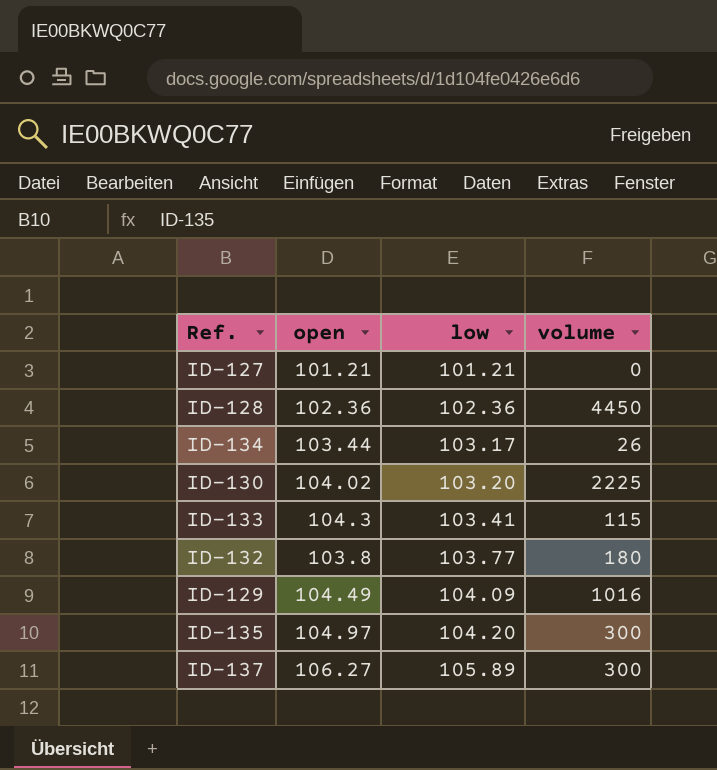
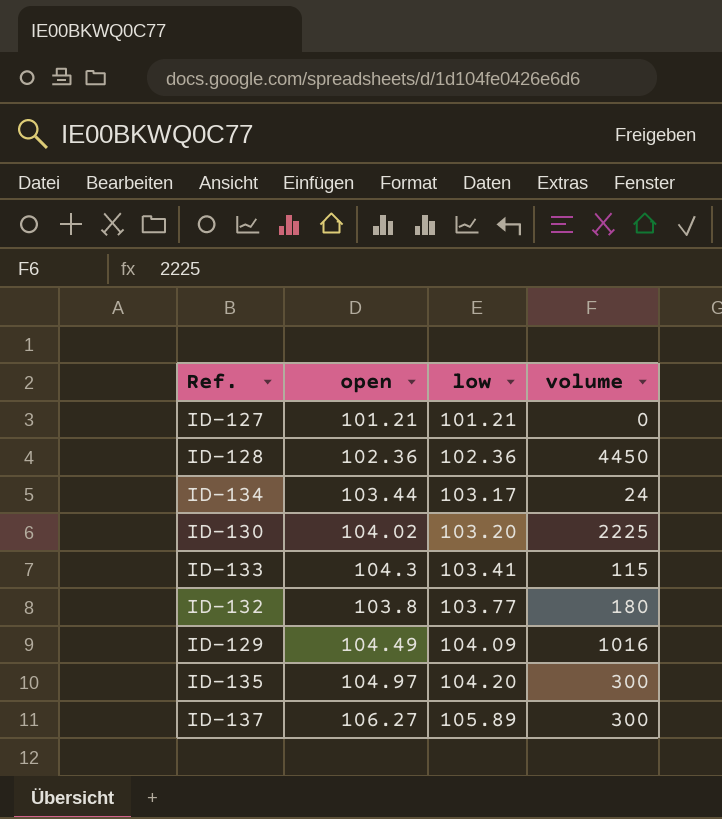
ID-134 | volume: 26 -> 24

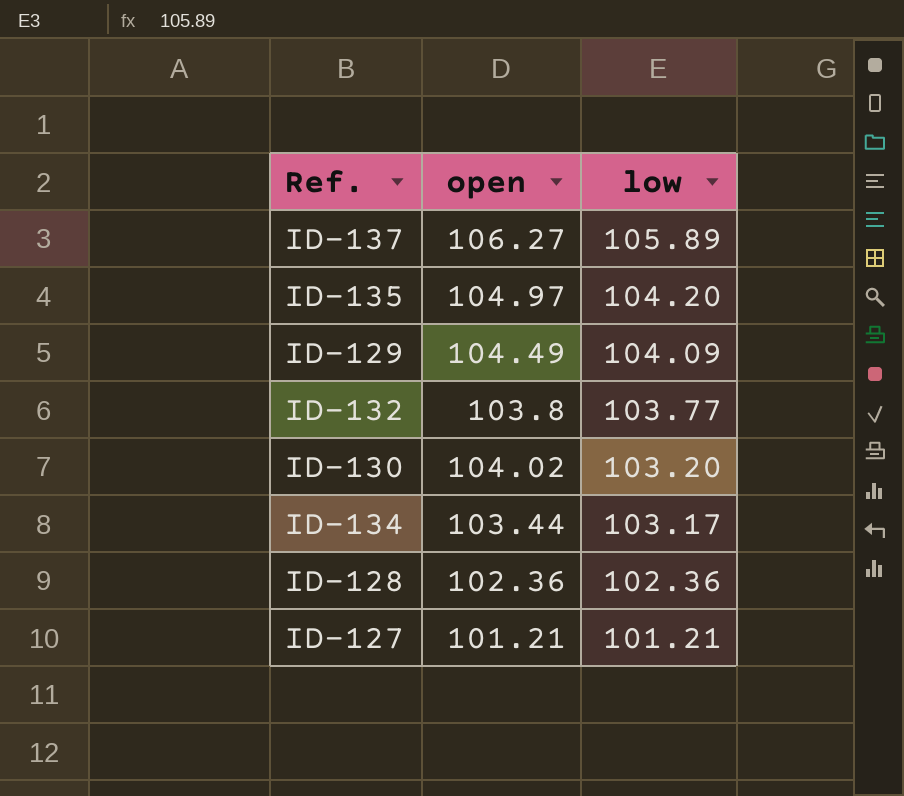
row order: low ascending -> low descending
column volume | position: 4 -> none
row ID-133: 104.3 | 103.41 | 115 -> none

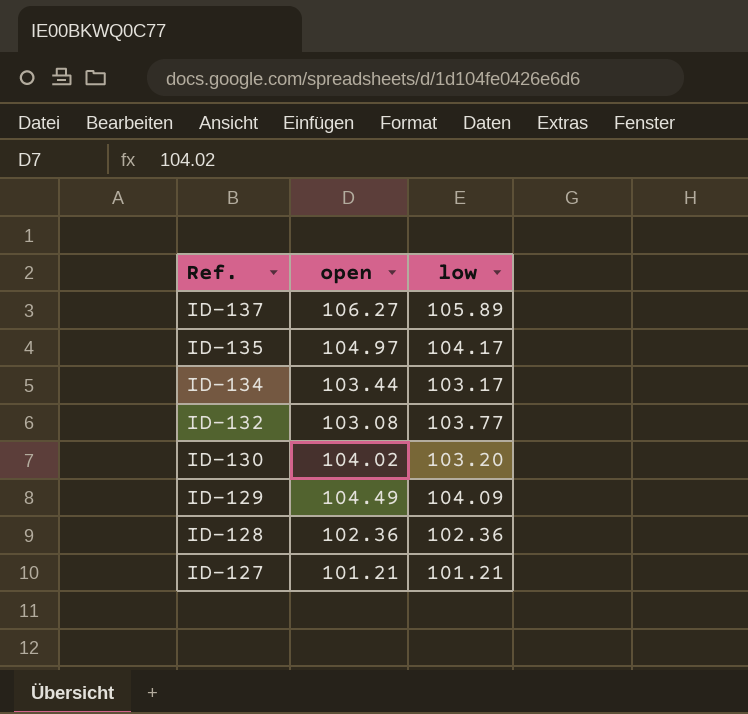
row order: low descending -> Ref. descending
ID-135 | low: 104.20 -> 104.17
ID-132 | open: 103.8 -> 103.08

